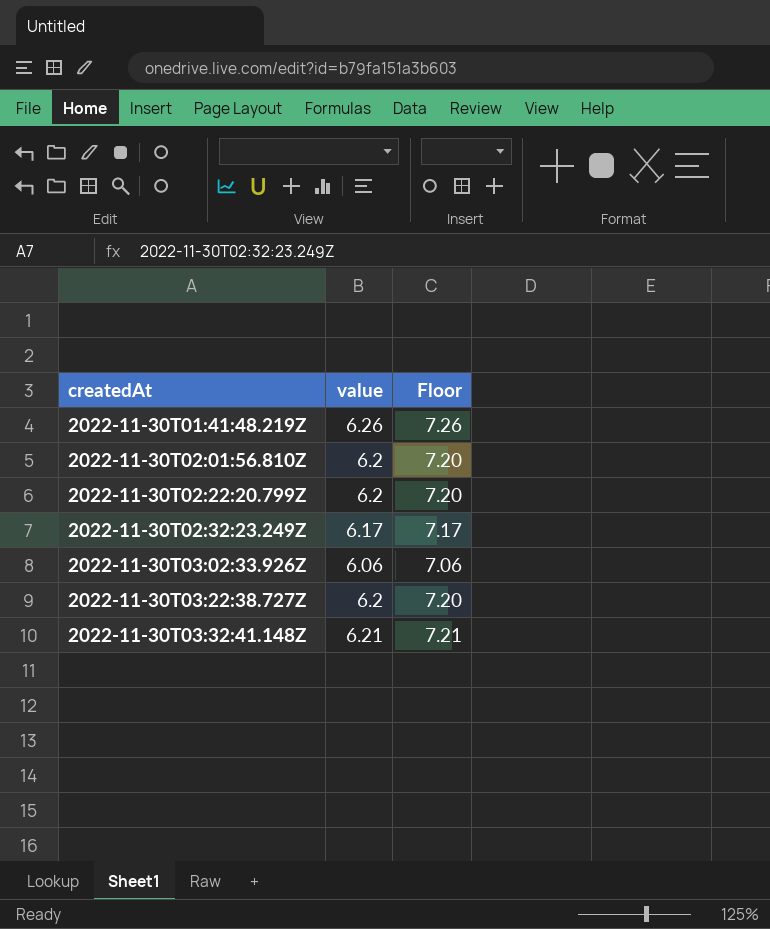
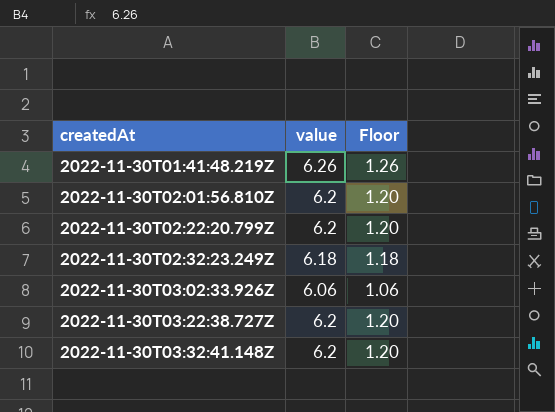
column Floor | formula: [value] + 1 -> [value] - 5
2022-11-30T02:32:23.249Z | value: 6.17 -> 6.18
2022-11-30T03:32:41.148Z | value: 6.21 -> 6.2

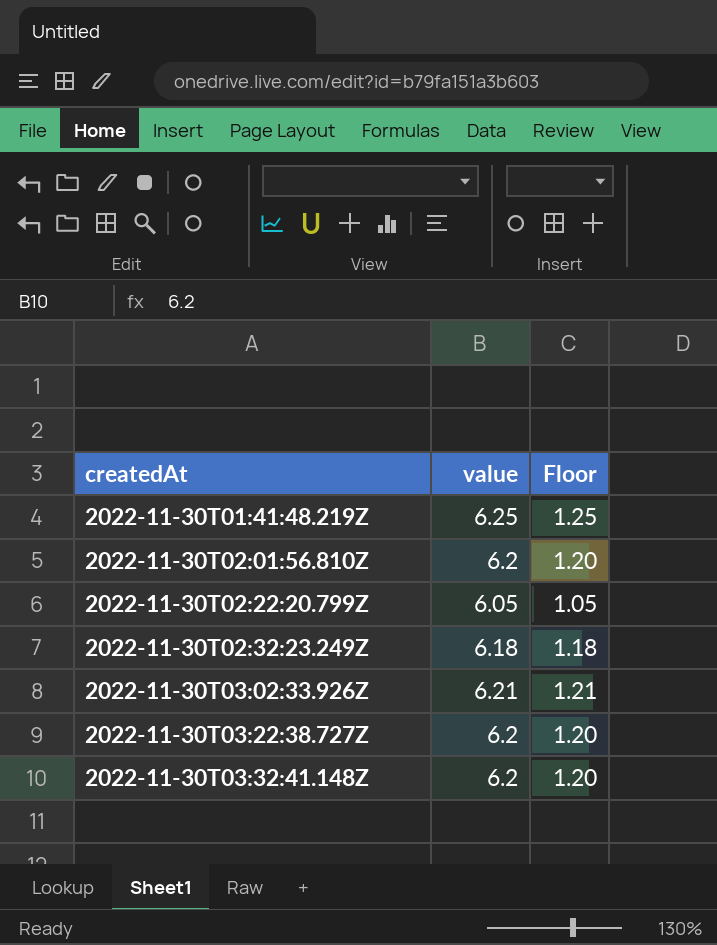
2022-11-30T01:41:48.219Z | value: 6.26 -> 6.25
2022-11-30T01:41:48.219Z | Floor: 1.26 -> 1.25
2022-11-30T02:22:20.799Z | value: 6.2 -> 6.05
2022-11-30T02:22:20.799Z | Floor: 1.20 -> 1.05
2022-11-30T03:02:33.926Z | value: 6.06 -> 6.21
2022-11-30T03:02:33.926Z | Floor: 1.06 -> 1.21

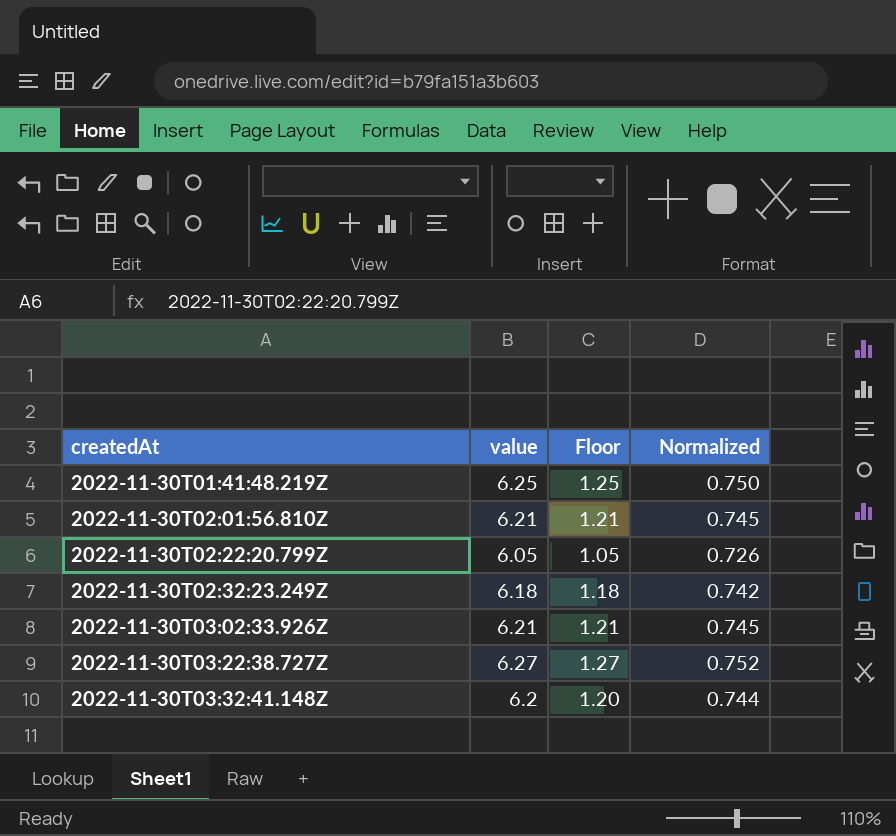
column Normalized | formula: none -> [value] * 0.12
2022-11-30T02:01:56.810Z | value: 6.2 -> 6.21
2022-11-30T02:01:56.810Z | Floor: 1.20 -> 1.21
2022-11-30T03:22:38.727Z | value: 6.2 -> 6.27
2022-11-30T03:22:38.727Z | Floor: 1.20 -> 1.27

